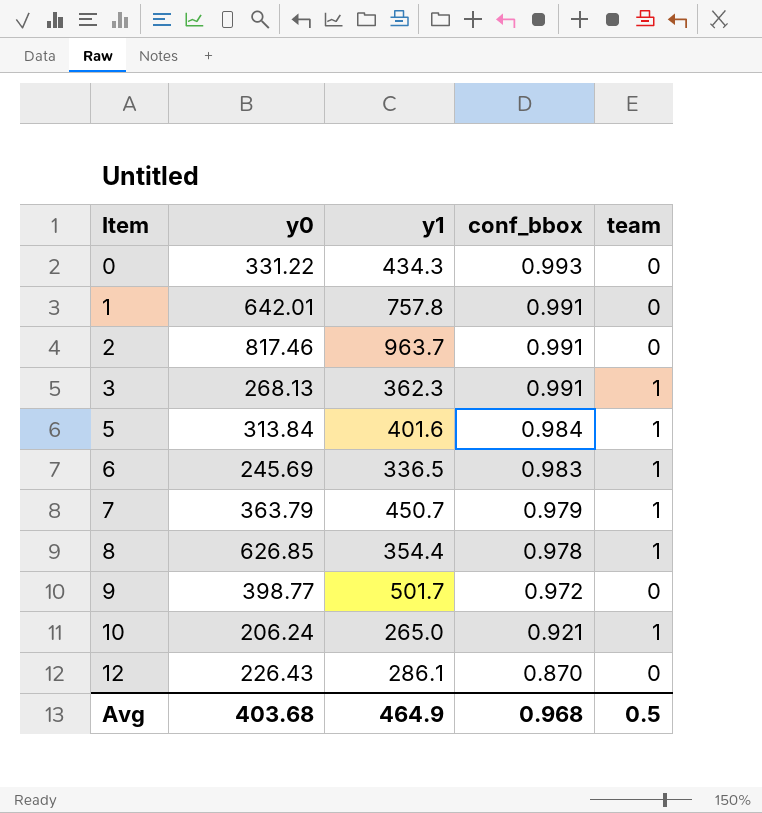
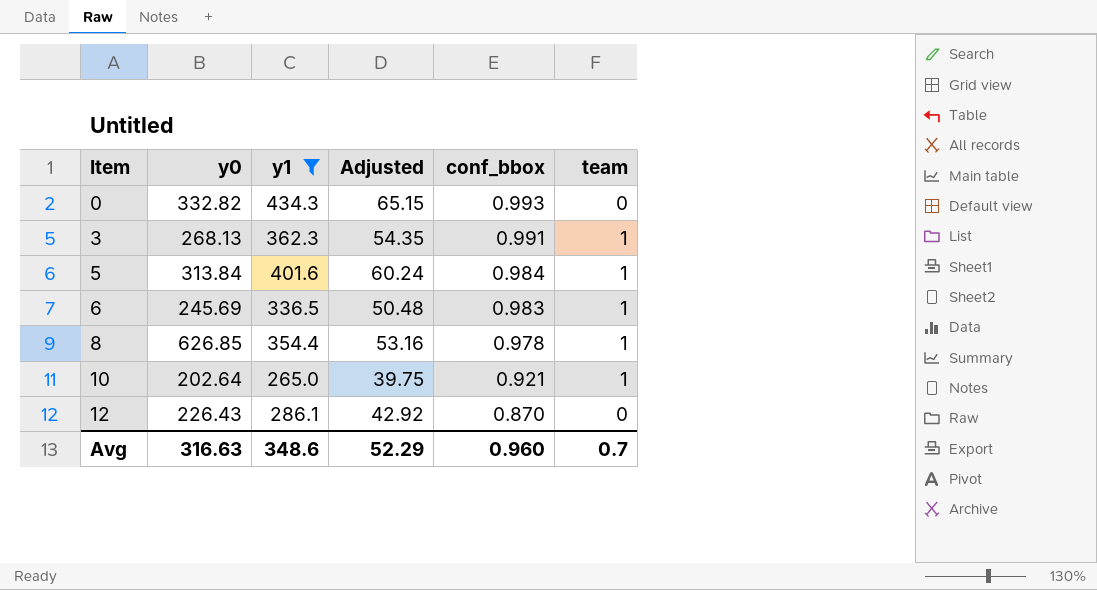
filter: none -> y1 <= 434.3
column Adjusted | formula: none -> [y1] * 0.15
0 | y0: 331.22 -> 332.82
10 | y0: 206.24 -> 202.64
Avg | y0: 403.68 -> 316.63
Avg | y1: 464.9 -> 348.6
Avg | conf_bbox: 0.968 -> 0.960
Avg | team: 0.5 -> 0.7

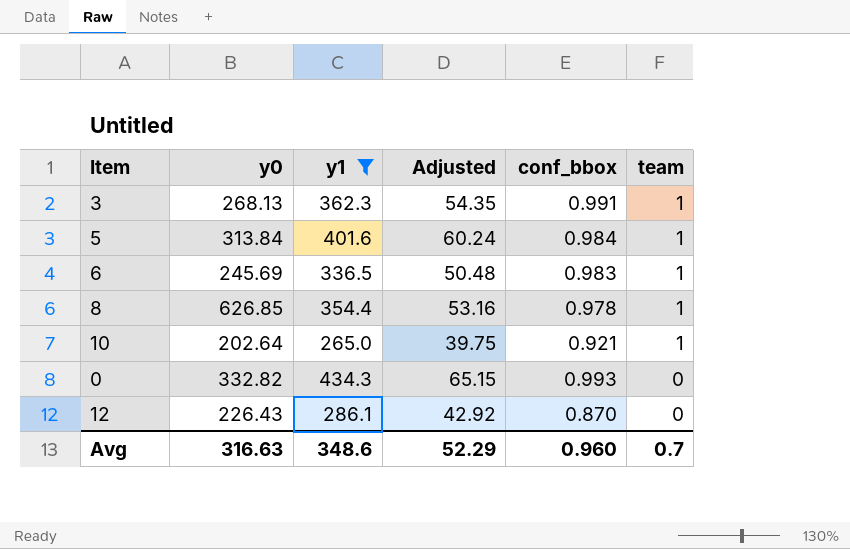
row order: Item ascending -> team descending

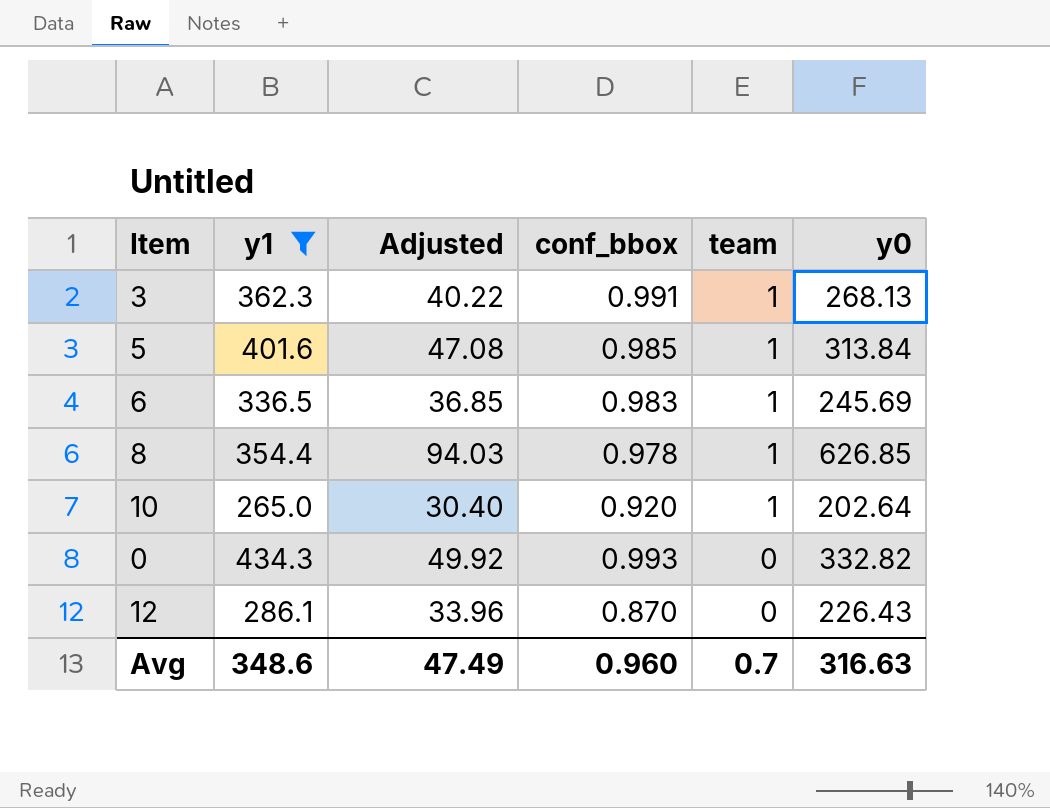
column Adjusted | formula: [y1] * 0.15 -> [y0] * 0.15
column y0 | position: 2 -> 6
5 | conf_bbox: 0.984 -> 0.985
10 | conf_bbox: 0.921 -> 0.920
Avg | Adjusted: 52.29 -> 47.49

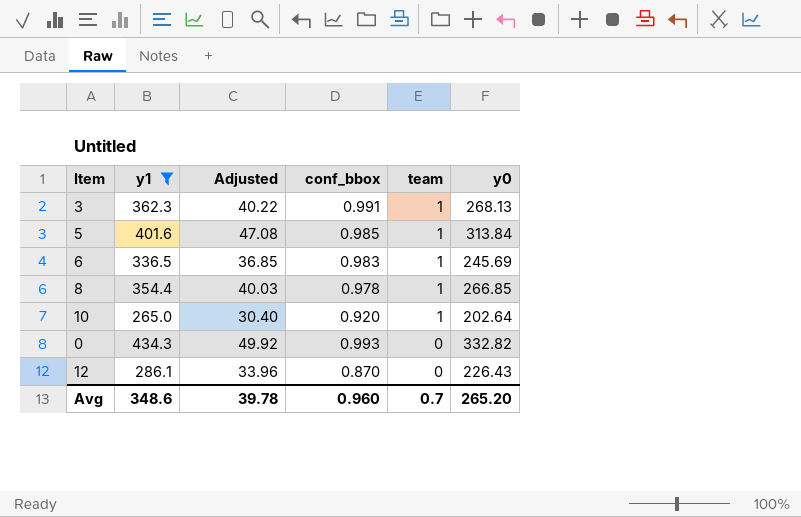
8 | Adjusted: 94.03 -> 40.03
8 | y0: 626.85 -> 266.85
Avg | Adjusted: 47.49 -> 39.78
Avg | y0: 316.63 -> 265.20

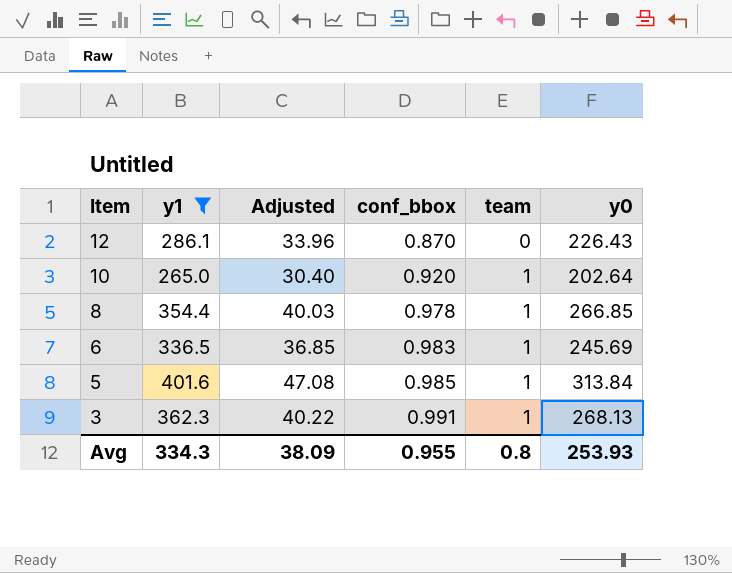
row order: team descending -> Item descending
row 0: 434.3 | 49.92 | 0.993 | 0 | 332.82 -> none
Avg | y1: 348.6 -> 334.3
Avg | Adjusted: 39.78 -> 38.09
Avg | conf_bbox: 0.960 -> 0.955
Avg | team: 0.7 -> 0.8
Avg | y0: 265.20 -> 253.93

